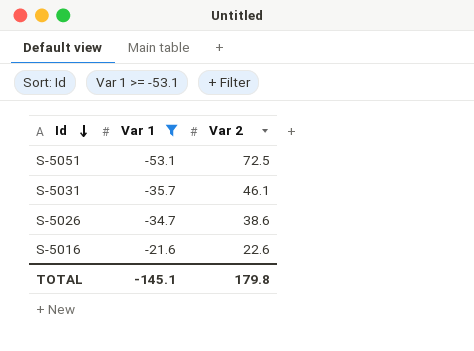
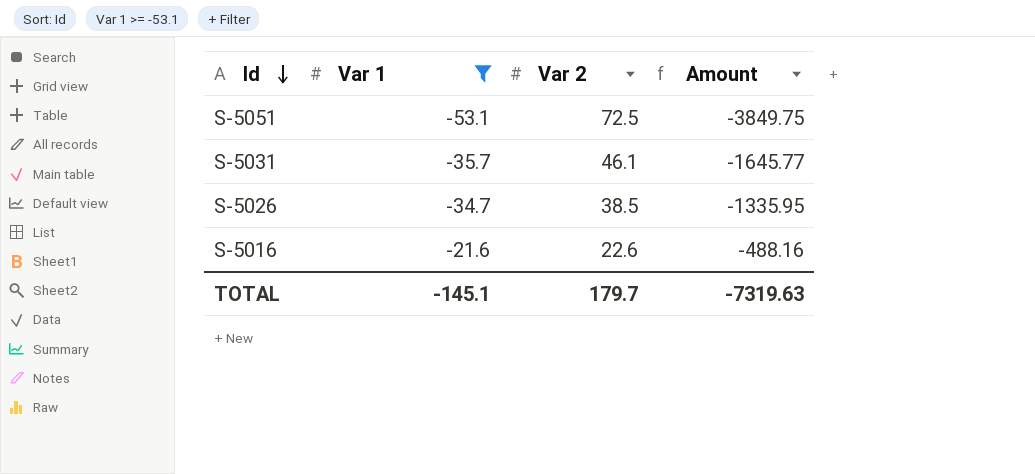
column Amount | formula: none -> [Var 1] * [Var 2]
S-5026 | Var 2: 38.6 -> 38.5
TOTAL | Var 2: 179.8 -> 179.7

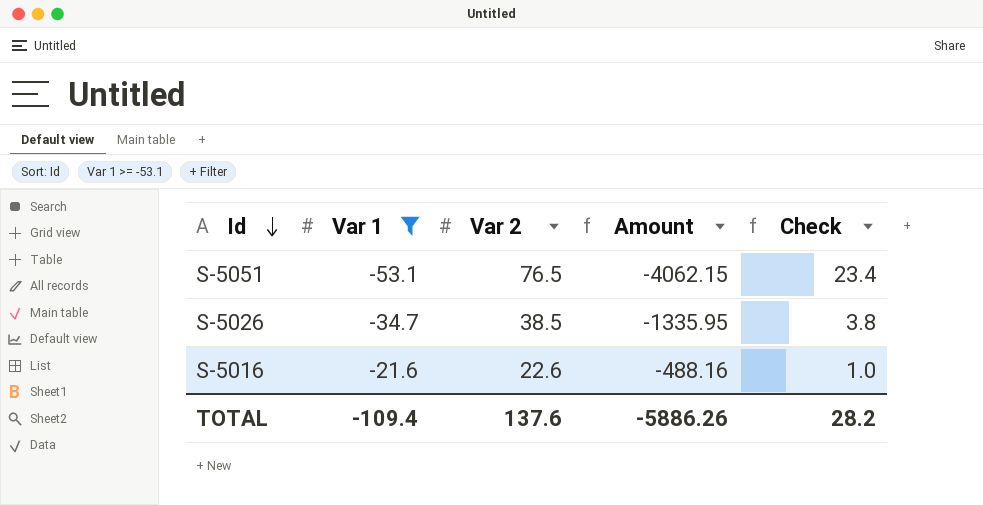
column Check | formula: none -> [Var 1] + [Var 2]
row S-5031: -35.7 | 46.1 | -1645.77 -> none
S-5051 | Var 2: 72.5 -> 76.5
S-5051 | Amount: -3849.75 -> -4062.15
TOTAL | Var 1: -145.1 -> -109.4
TOTAL | Var 2: 179.7 -> 137.6
TOTAL | Amount: -7319.63 -> -5886.26

